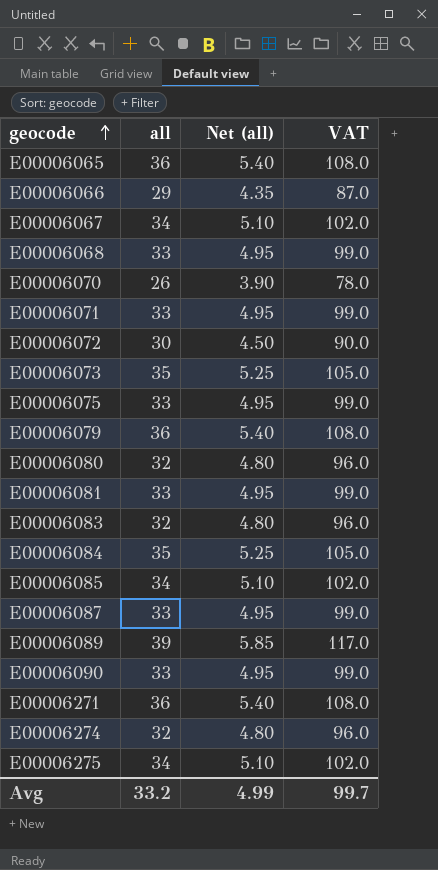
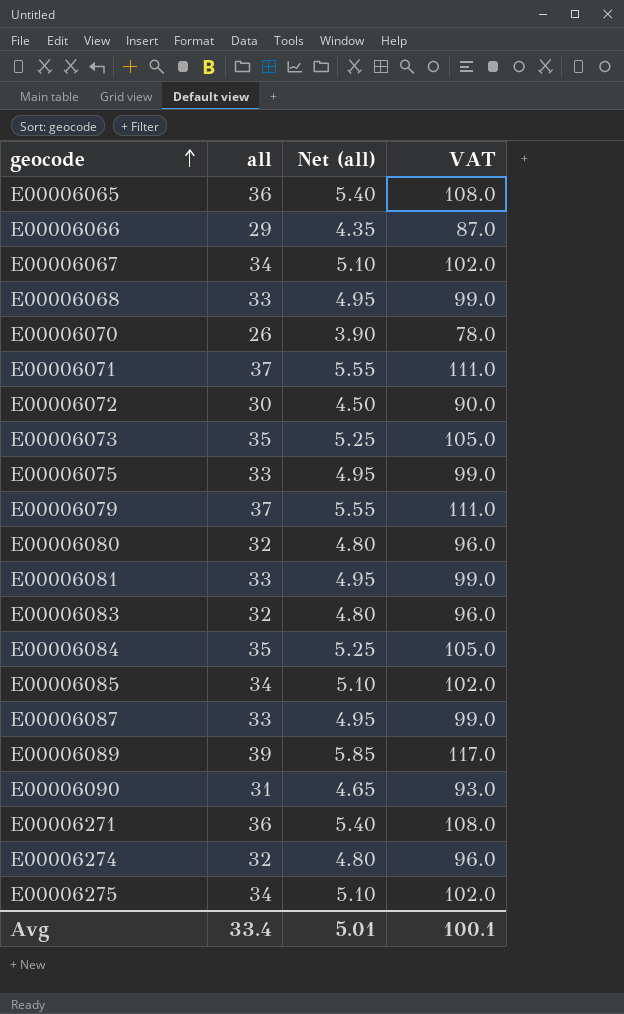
E00006071 | all: 33 -> 37
E00006071 | Net (all): 4.95 -> 5.55
E00006071 | VAT: 99.0 -> 111.0
E00006079 | all: 36 -> 37
E00006079 | Net (all): 5.40 -> 5.55
E00006079 | VAT: 108.0 -> 111.0
E00006090 | all: 33 -> 31
E00006090 | Net (all): 4.95 -> 4.65
E00006090 | VAT: 99.0 -> 93.0
Avg | all: 33.2 -> 33.4
Avg | Net (all): 4.99 -> 5.01
Avg | VAT: 99.7 -> 100.1

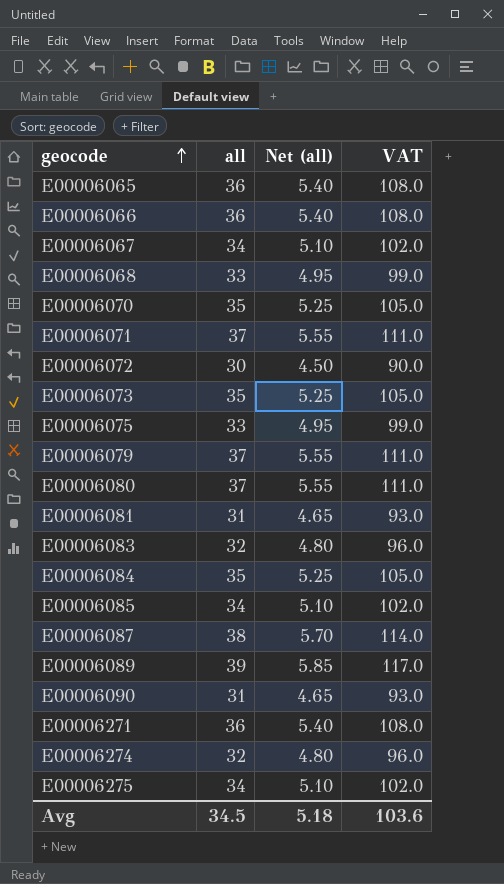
E00006066 | all: 29 -> 36
E00006066 | Net (all): 4.35 -> 5.40
E00006066 | VAT: 87.0 -> 108.0
E00006070 | all: 26 -> 35
E00006070 | Net (all): 3.90 -> 5.25
E00006070 | VAT: 78.0 -> 105.0
E00006080 | all: 32 -> 37
E00006080 | Net (all): 4.80 -> 5.55
E00006080 | VAT: 96.0 -> 111.0
E00006081 | all: 33 -> 31
E00006081 | Net (all): 4.95 -> 4.65
E00006081 | VAT: 99.0 -> 93.0
E00006087 | all: 33 -> 38
E00006087 | Net (all): 4.95 -> 5.70
E00006087 | VAT: 99.0 -> 114.0
Avg | all: 33.4 -> 34.5
Avg | Net (all): 5.01 -> 5.18
Avg | VAT: 100.1 -> 103.6

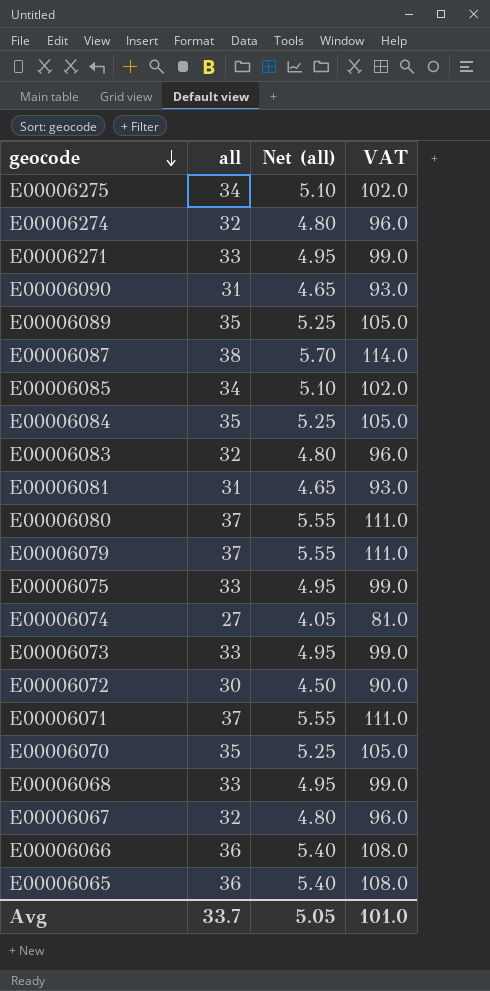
row order: geocode ascending -> geocode descending
E00006271 | all: 36 -> 33
E00006271 | Net (all): 5.40 -> 4.95
E00006271 | VAT: 108.0 -> 99.0
E00006089 | all: 39 -> 35
E00006089 | Net (all): 5.85 -> 5.25
E00006089 | VAT: 117.0 -> 105.0
row E00006074: none -> 27 | 4.05 | 81.0
E00006073 | all: 35 -> 33
E00006073 | Net (all): 5.25 -> 4.95
E00006073 | VAT: 105.0 -> 99.0
E00006067 | all: 34 -> 32
E00006067 | Net (all): 5.10 -> 4.80
E00006067 | VAT: 102.0 -> 96.0
Avg | all: 34.5 -> 33.7
Avg | Net (all): 5.18 -> 5.05
Avg | VAT: 103.6 -> 101.0

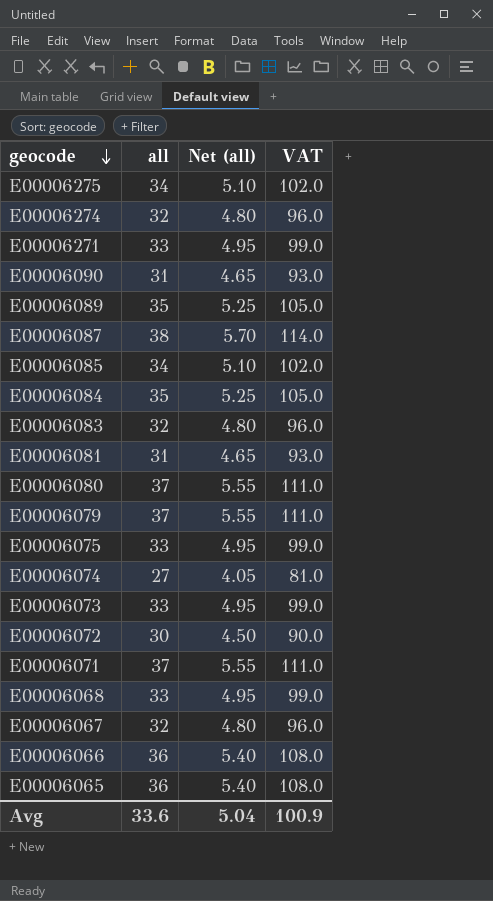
row E00006070: 35 | 5.25 | 105.0 -> none
Avg | all: 33.7 -> 33.6
Avg | Net (all): 5.05 -> 5.04
Avg | VAT: 101.0 -> 100.9

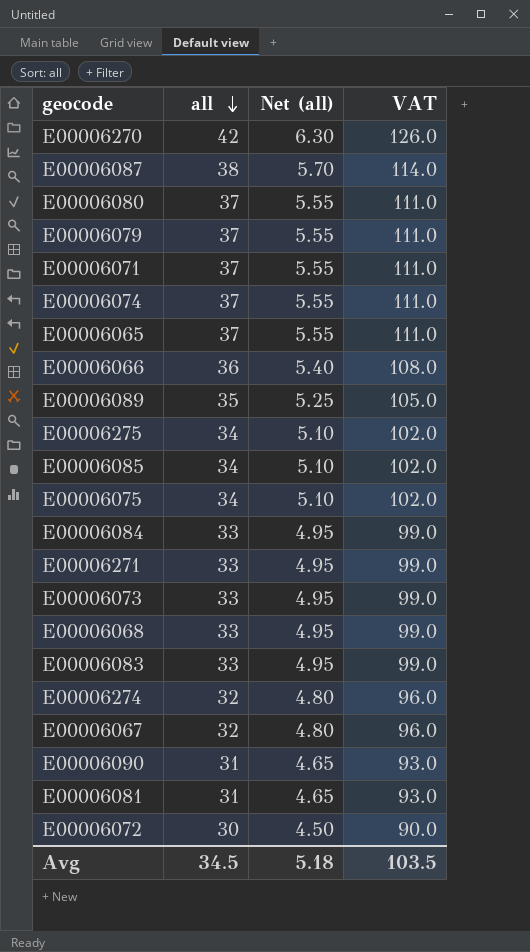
row order: geocode descending -> all descending
row E00006270: none -> 42 | 6.30 | 126.0
E00006074 | all: 27 -> 37
E00006074 | Net (all): 4.05 -> 5.55
E00006074 | VAT: 81.0 -> 111.0
E00006065 | all: 36 -> 37
E00006065 | Net (all): 5.40 -> 5.55
E00006065 | VAT: 108.0 -> 111.0
E00006075 | all: 33 -> 34
E00006075 | Net (all): 4.95 -> 5.10
E00006075 | VAT: 99.0 -> 102.0
E00006084 | all: 35 -> 33
E00006084 | Net (all): 5.25 -> 4.95
E00006084 | VAT: 105.0 -> 99.0
E00006083 | all: 32 -> 33
E00006083 | Net (all): 4.80 -> 4.95
E00006083 | VAT: 96.0 -> 99.0
Avg | all: 33.6 -> 34.5
Avg | Net (all): 5.04 -> 5.18
Avg | VAT: 100.9 -> 103.5

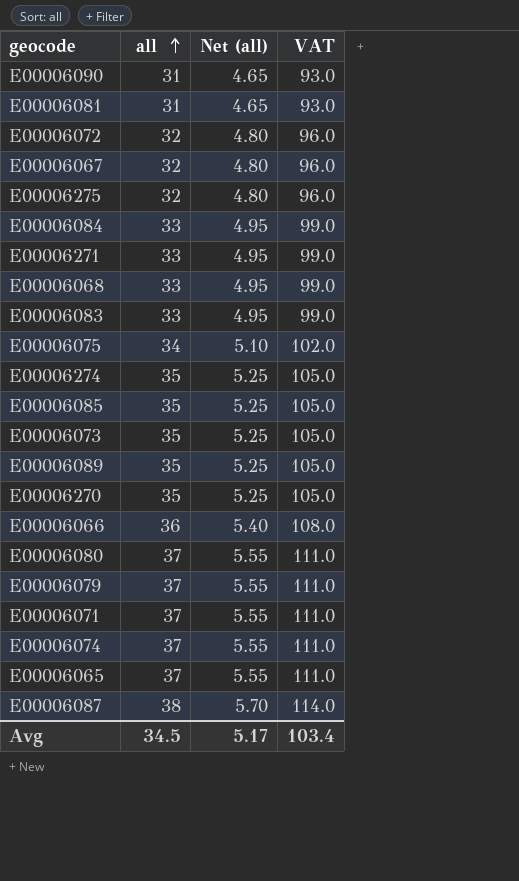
row order: all descending -> all ascending
E00006072 | all: 30 -> 32
E00006072 | Net (all): 4.50 -> 4.80
E00006072 | VAT: 90.0 -> 96.0
E00006275 | all: 34 -> 32
E00006275 | Net (all): 5.10 -> 4.80
E00006275 | VAT: 102.0 -> 96.0
E00006274 | all: 32 -> 35
E00006274 | Net (all): 4.80 -> 5.25
E00006274 | VAT: 96.0 -> 105.0
E00006085 | all: 34 -> 35
E00006085 | Net (all): 5.10 -> 5.25
E00006085 | VAT: 102.0 -> 105.0
E00006073 | all: 33 -> 35
E00006073 | Net (all): 4.95 -> 5.25
E00006073 | VAT: 99.0 -> 105.0
E00006270 | all: 42 -> 35
E00006270 | Net (all): 6.30 -> 5.25
E00006270 | VAT: 126.0 -> 105.0
Avg | Net (all): 5.18 -> 5.17
Avg | VAT: 103.5 -> 103.4

